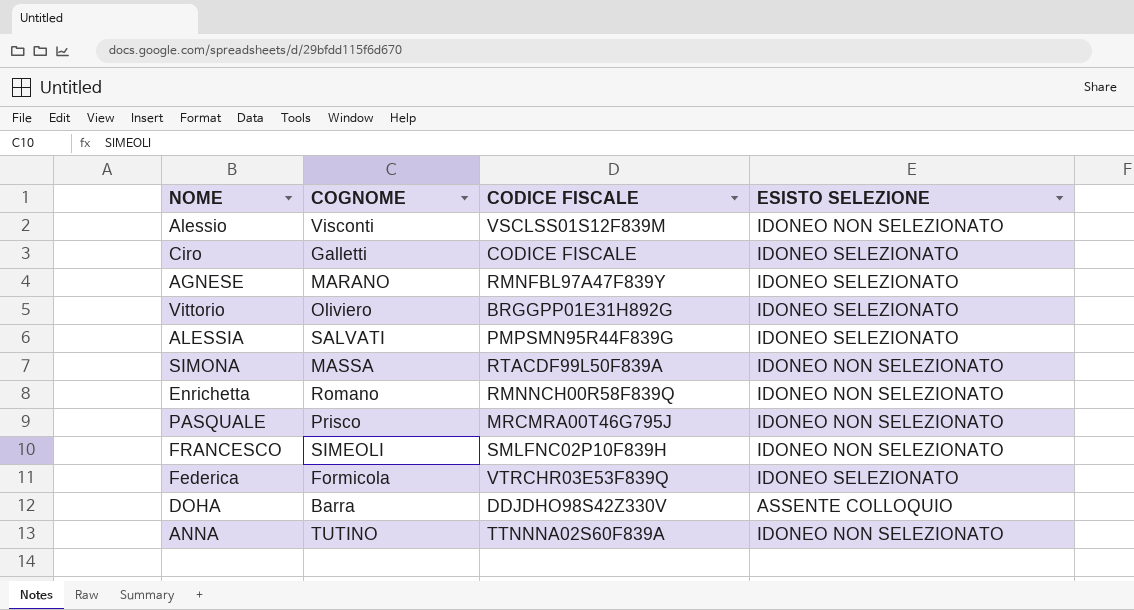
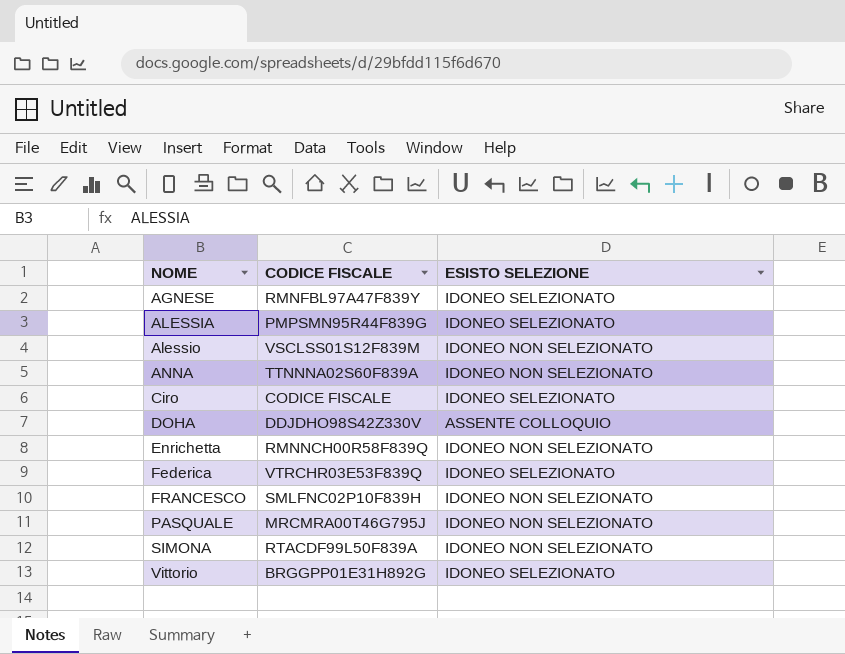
row order: none -> NOME ascending
column COGNOME | position: 2 -> none

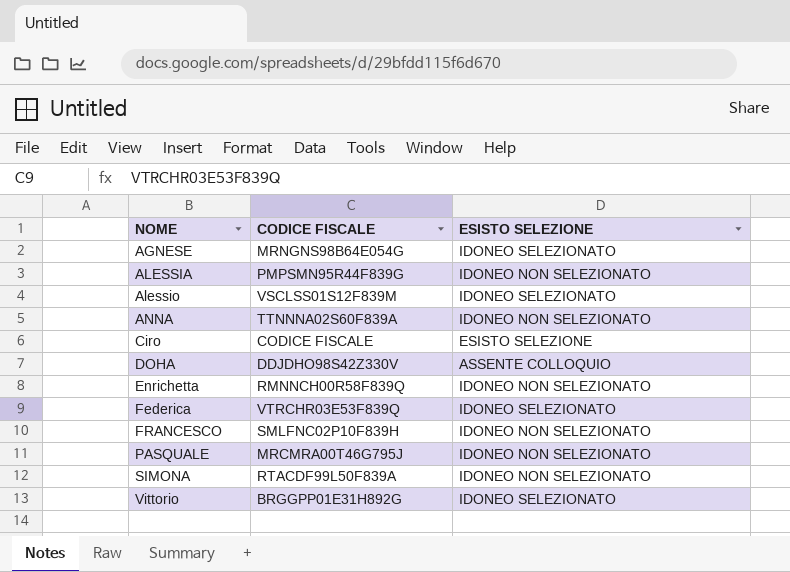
AGNESE | CODICE FISCALE: RMNFBL97A47F839Y -> MRNGNS98B64E054G
ALESSIA | ESISTO SELEZIONE: IDONEO SELEZIONATO -> IDONEO NON SELEZIONATO
Alessio | ESISTO SELEZIONE: IDONEO NON SELEZIONATO -> IDONEO SELEZIONATO
Ciro | ESISTO SELEZIONE: IDONEO SELEZIONATO -> ESISTO SELEZIONE

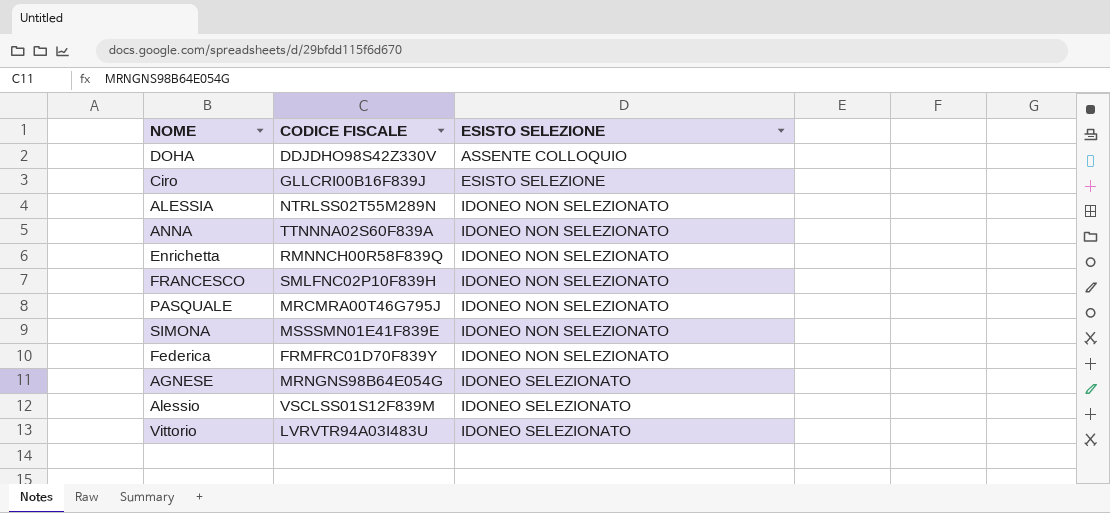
row order: NOME ascending -> ESISTO SELEZIONE ascending
Ciro | CODICE FISCALE: CODICE FISCALE -> GLLCRI00B16F839J
ALESSIA | CODICE FISCALE: PMPSMN95R44F839G -> NTRLSS02T55M289N
SIMONA | CODICE FISCALE: RTACDF99L50F839A -> MSSSMN01E41F839E
Federica | CODICE FISCALE: VTRCHR03E53F839Q -> FRMFRC01D70F839Y
Federica | ESISTO SELEZIONE: IDONEO SELEZIONATO -> IDONEO NON SELEZIONATO
Vittorio | CODICE FISCALE: BRGGPP01E31H892G -> LVRVTR94A03I483U

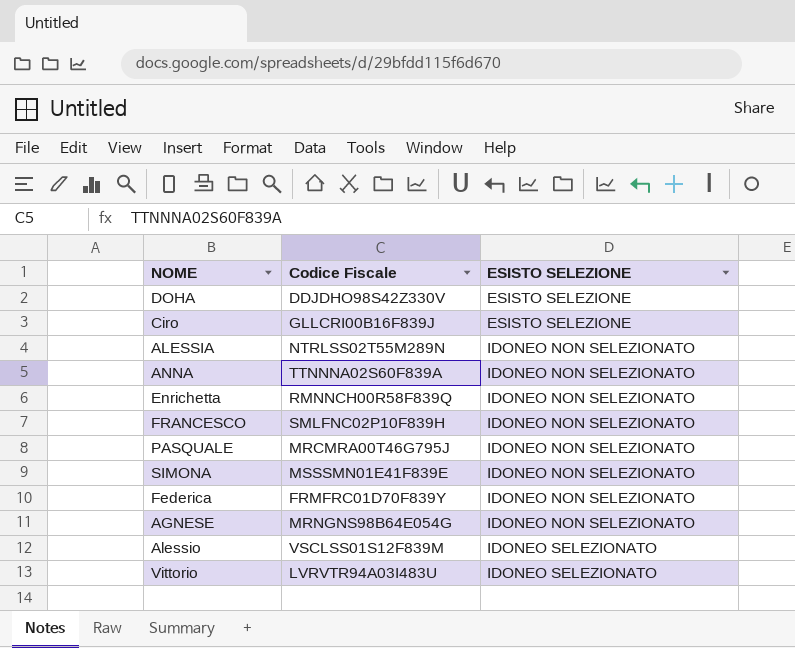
column name: CODICE FISCALE -> Codice Fiscale
DOHA | ESISTO SELEZIONE: ASSENTE COLLOQUIO -> ESISTO SELEZIONE
AGNESE | ESISTO SELEZIONE: IDONEO SELEZIONATO -> IDONEO NON SELEZIONATO

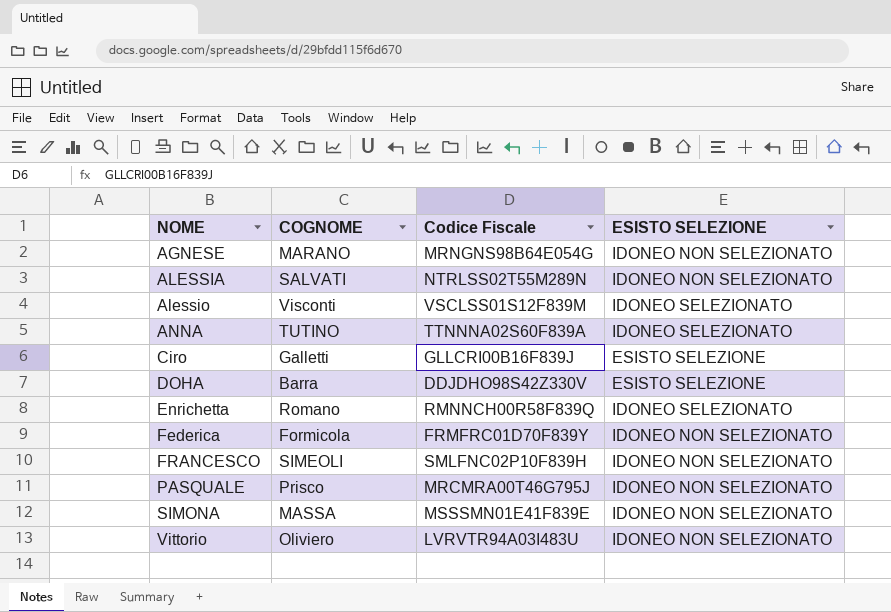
row order: ESISTO SELEZIONE ascending -> NOME ascending
column COGNOME | position: none -> 2
ANNA | ESISTO SELEZIONE: IDONEO NON SELEZIONATO -> IDONEO SELEZIONATO
Enrichetta | ESISTO SELEZIONE: IDONEO NON SELEZIONATO -> IDONEO SELEZIONATO
Vittorio | ESISTO SELEZIONE: IDONEO SELEZIONATO -> IDONEO NON SELEZIONATO

